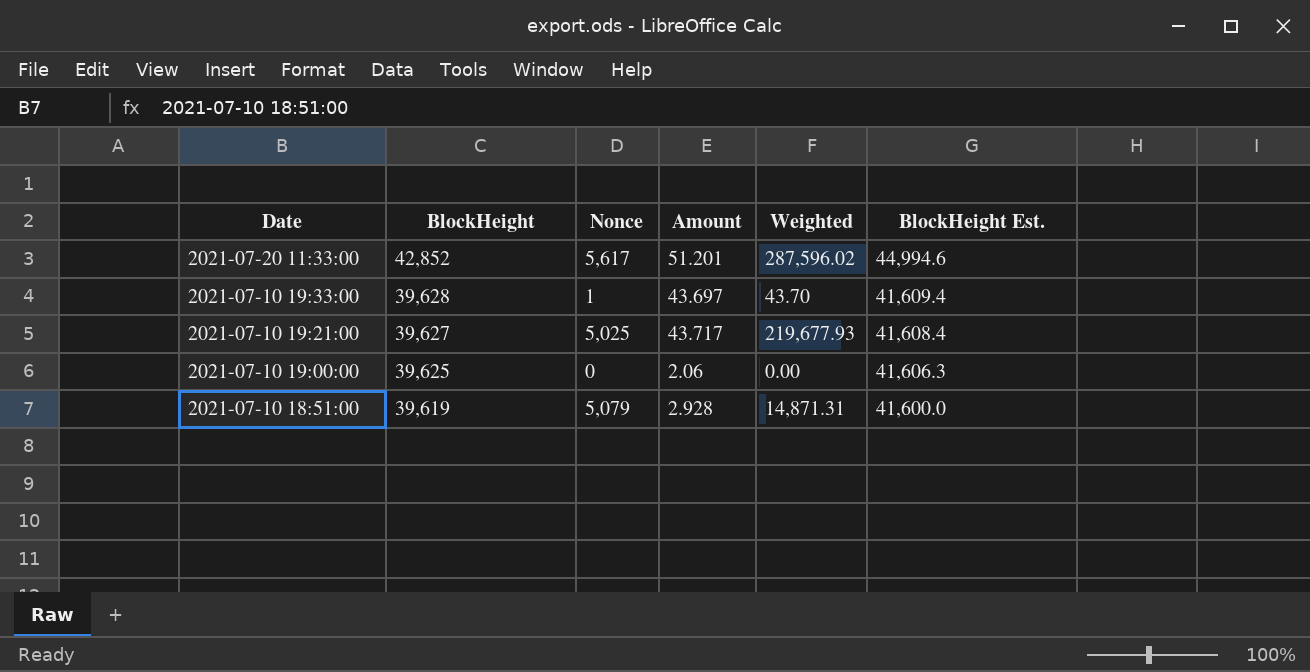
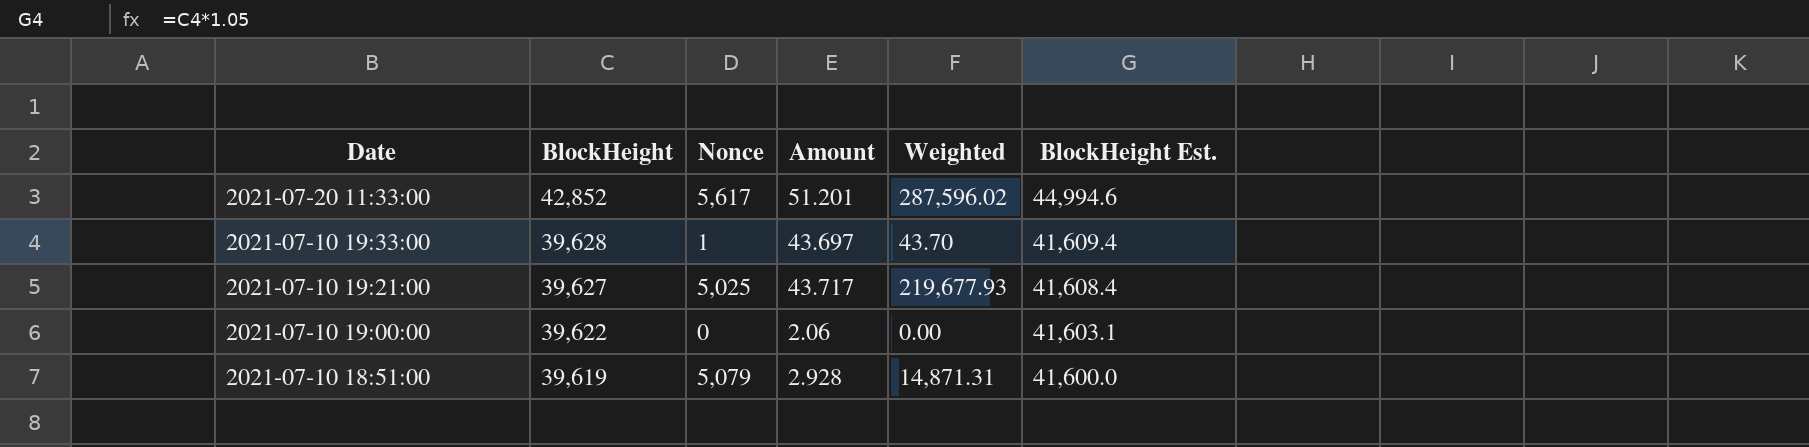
2021-07-10 19:00:00 | BlockHeight: 39,625 -> 39,622
2021-07-10 19:00:00 | BlockHeight Est.: 41,606.3 -> 41,603.1

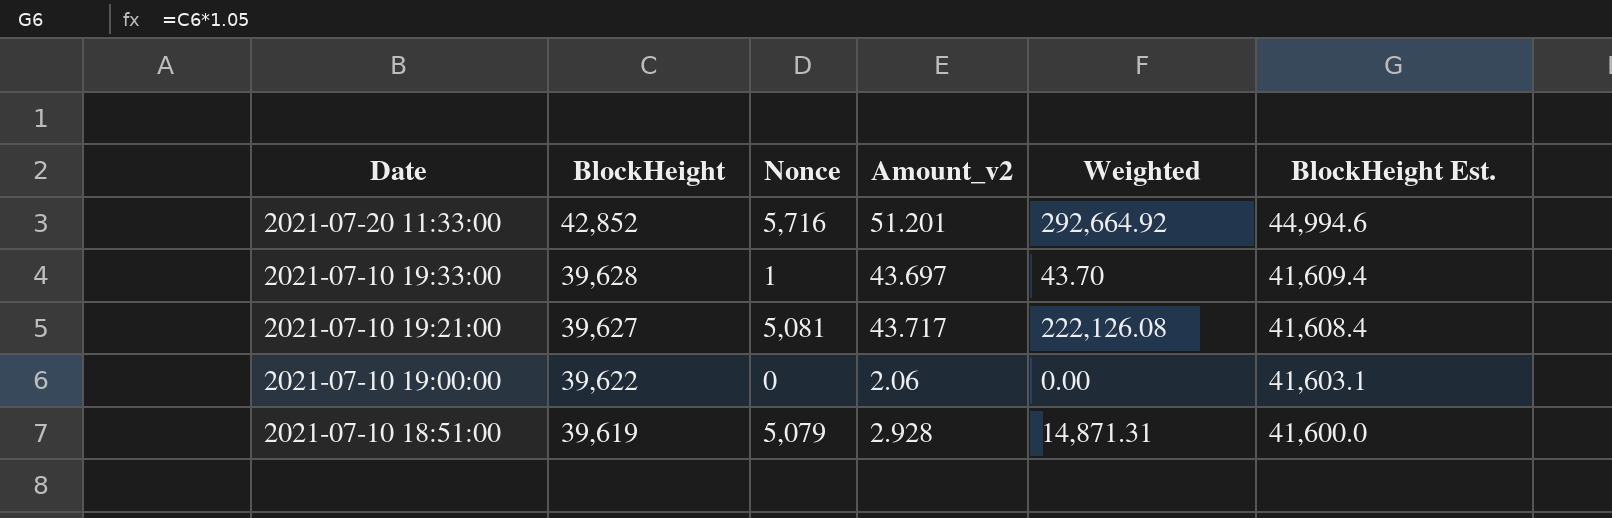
column name: Amount -> Amount_v2
2021-07-20 11:33:00 | Nonce: 5,617 -> 5,716
2021-07-20 11:33:00 | Weighted: 287,596.02 -> 292,664.92
2021-07-10 19:21:00 | Nonce: 5,025 -> 5,081
2021-07-10 19:21:00 | Weighted: 219,677.93 -> 222,126.08

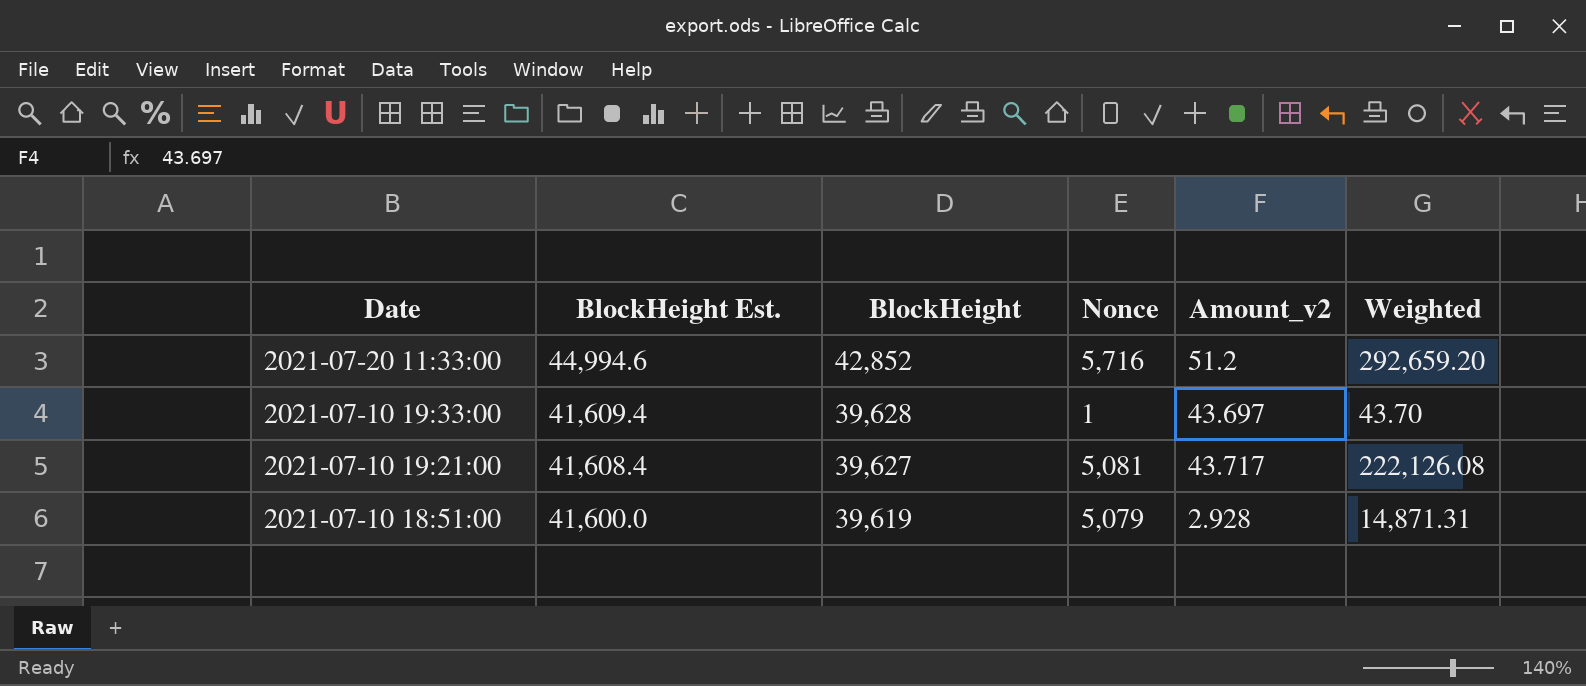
column BlockHeight Est. | position: 6 -> 2
row 2021-07-10 19:00:00: 39,622 | 0 | 2.06 | 0.00 | 41,603.1 -> none
2021-07-20 11:33:00 | Amount_v2: 51.201 -> 51.2
2021-07-20 11:33:00 | Weighted: 292,664.92 -> 292,659.20

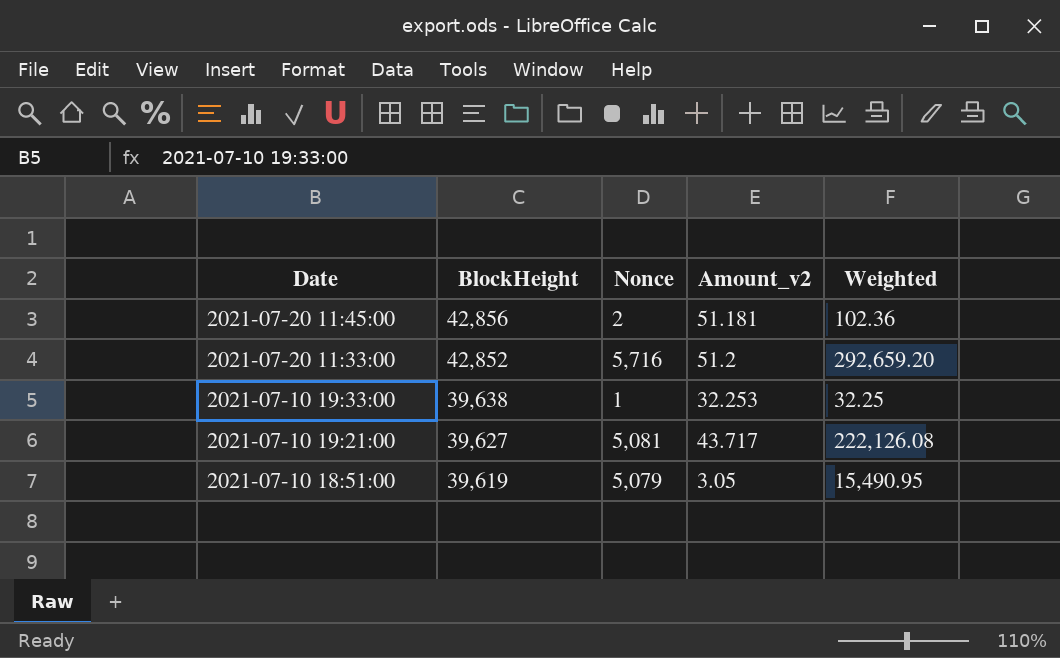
column BlockHeight Est. | formula: [BlockHeight] * 1.05 -> none
row 2021-07-20 11:45:00: none -> 42,856 | 2 | 51.181 | 102.36
2021-07-10 19:33:00 | BlockHeight: 39,628 -> 39,638
2021-07-10 19:33:00 | Amount_v2: 43.697 -> 32.253
2021-07-10 19:33:00 | Weighted: 43.70 -> 32.25
2021-07-10 18:51:00 | Amount_v2: 2.928 -> 3.05
2021-07-10 18:51:00 | Weighted: 14,871.31 -> 15,490.95

